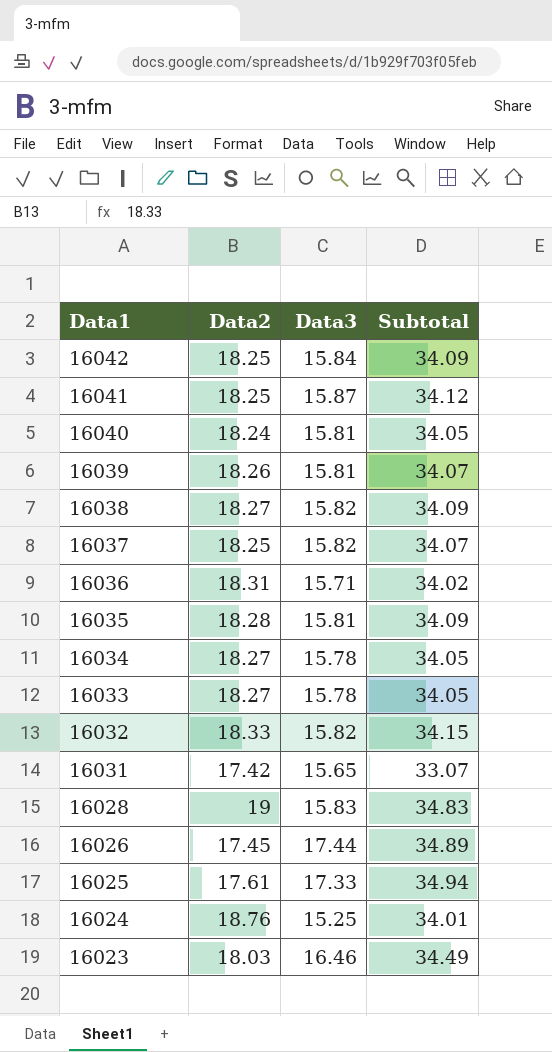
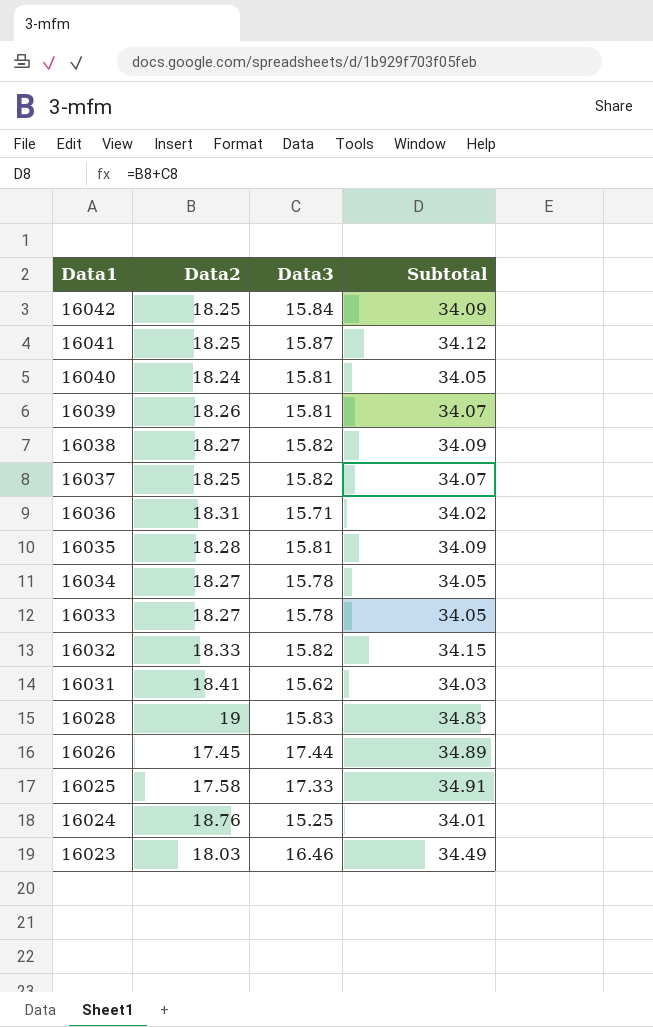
16031 | Data2: 17.42 -> 18.41
16031 | Data3: 15.65 -> 15.62
16031 | Subtotal: 33.07 -> 34.03
16025 | Data2: 17.61 -> 17.58
16025 | Subtotal: 34.94 -> 34.91

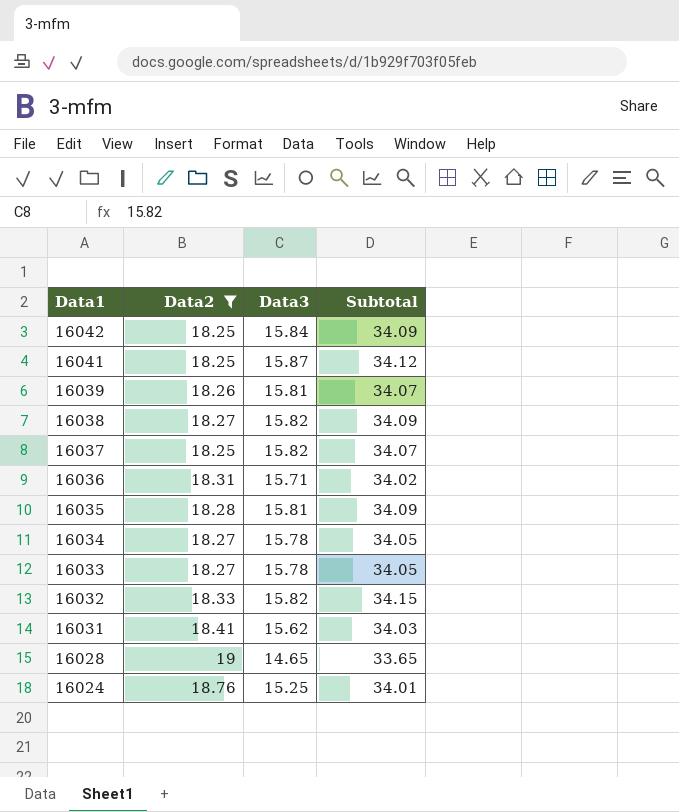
filter: none -> Data2 >= 18.25
16028 | Data3: 15.83 -> 14.65
16028 | Subtotal: 34.83 -> 33.65

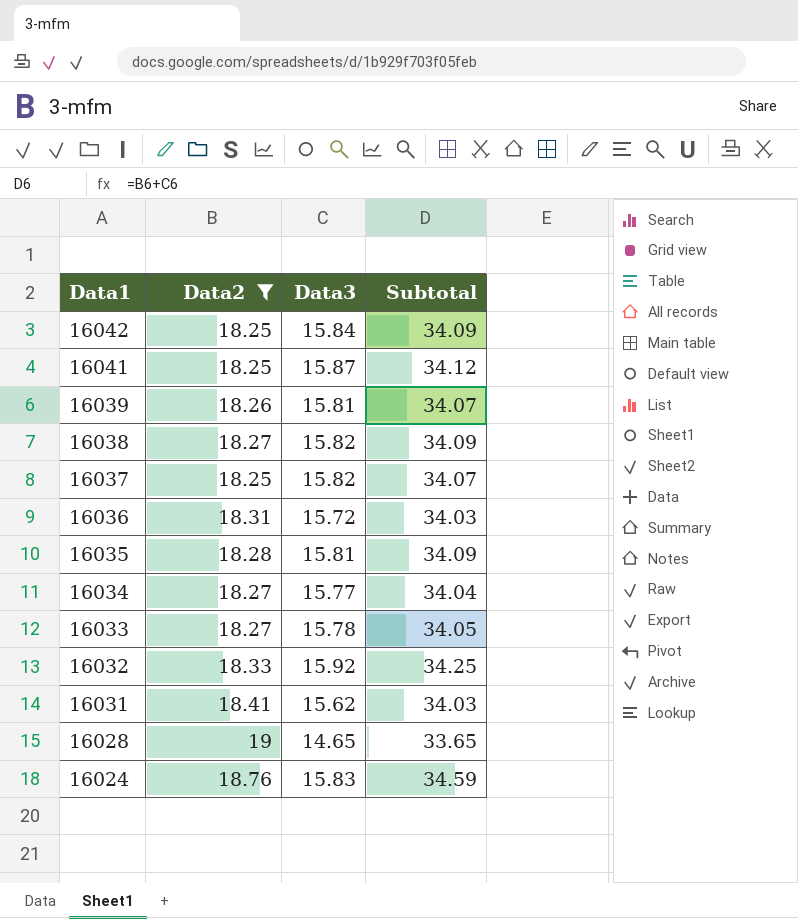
16036 | Data3: 15.71 -> 15.72
16036 | Subtotal: 34.02 -> 34.03
16034 | Data3: 15.78 -> 15.77
16034 | Subtotal: 34.05 -> 34.04
16032 | Data3: 15.82 -> 15.92
16032 | Subtotal: 34.15 -> 34.25
16024 | Data3: 15.25 -> 15.83
16024 | Subtotal: 34.01 -> 34.59

